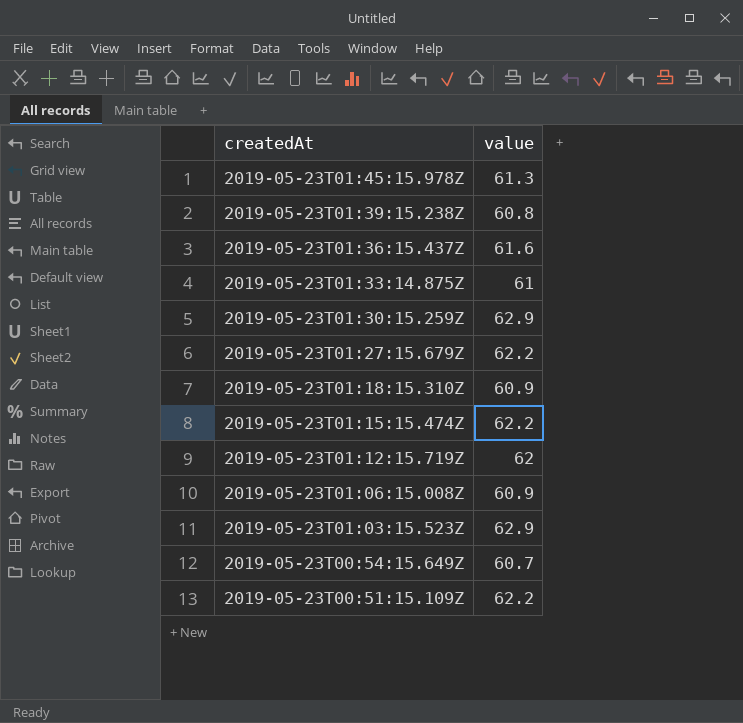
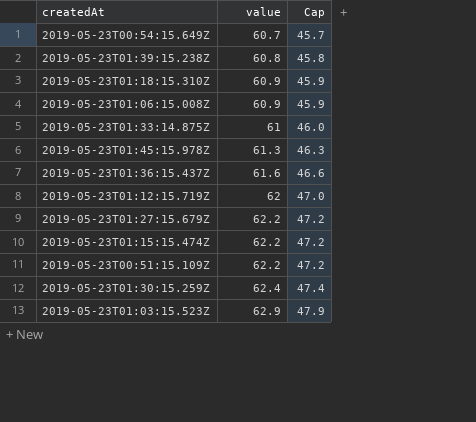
row order: createdAt descending -> value ascending
column Cap | formula: none -> [value] - 15
2019-05-23T01:30:15.259Z | value: 62.9 -> 62.4

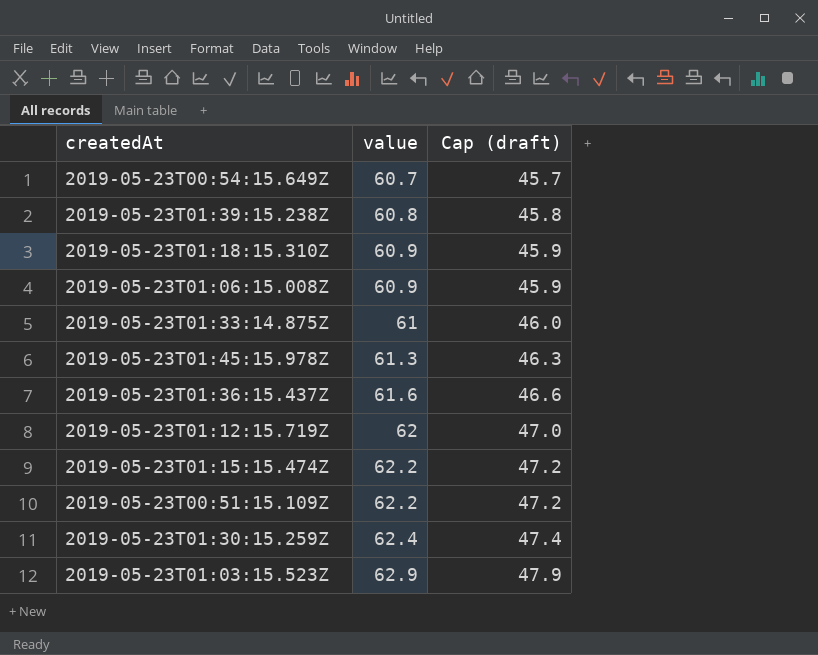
column name: Cap -> Cap (draft)
row 2019-05-23T01:27:15.679Z: 62.2 | 47.2 -> none

